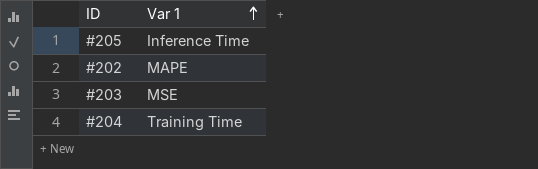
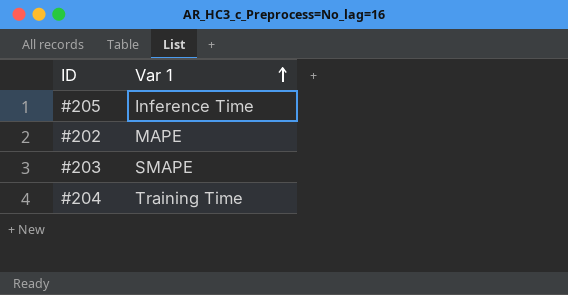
#203 | Var 1: MSE -> SMAPE

